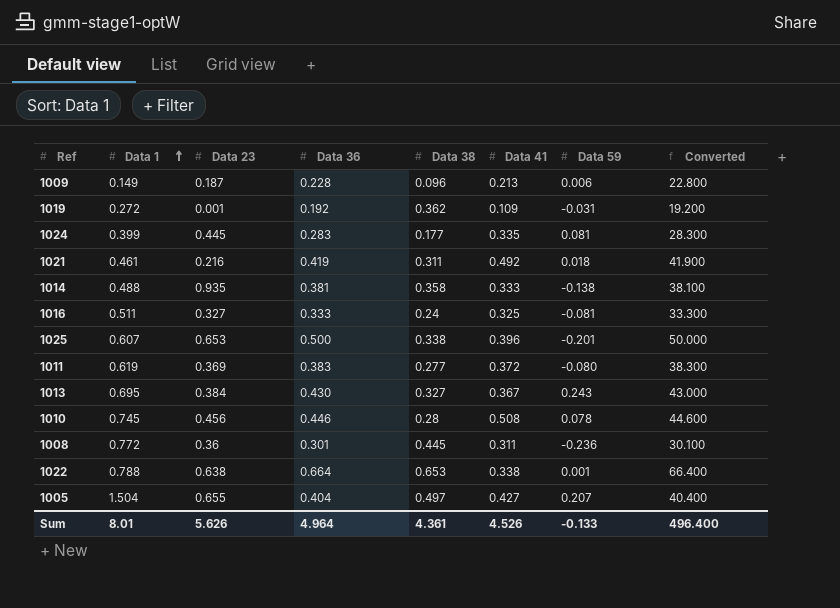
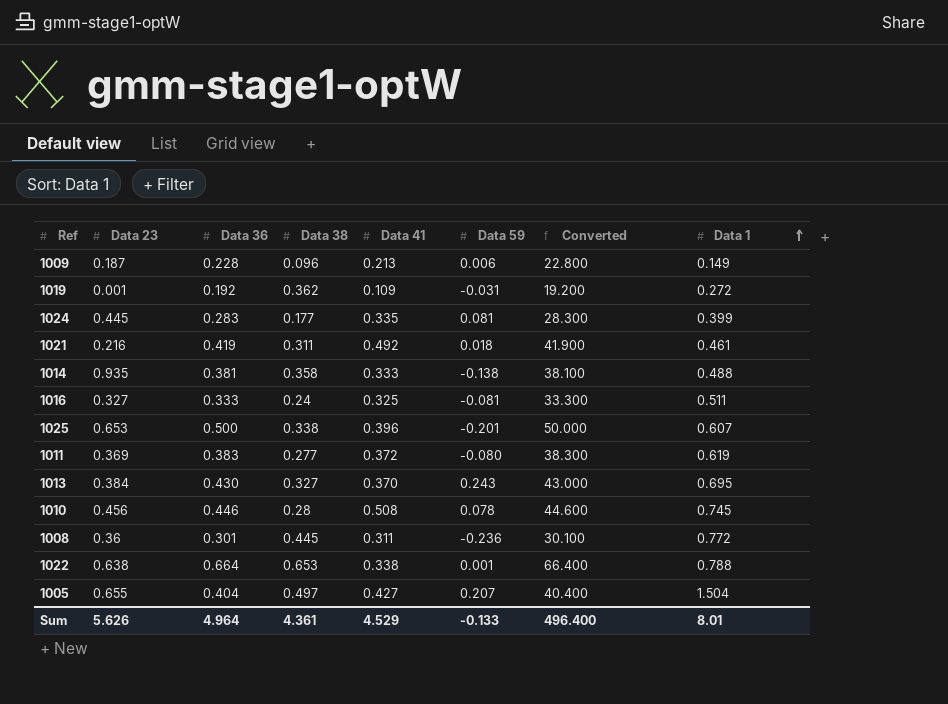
column Data 1 | position: 2 -> 8
1013 | Data 41: 0.367 -> 0.370
Sum | Data 41: 4.526 -> 4.529

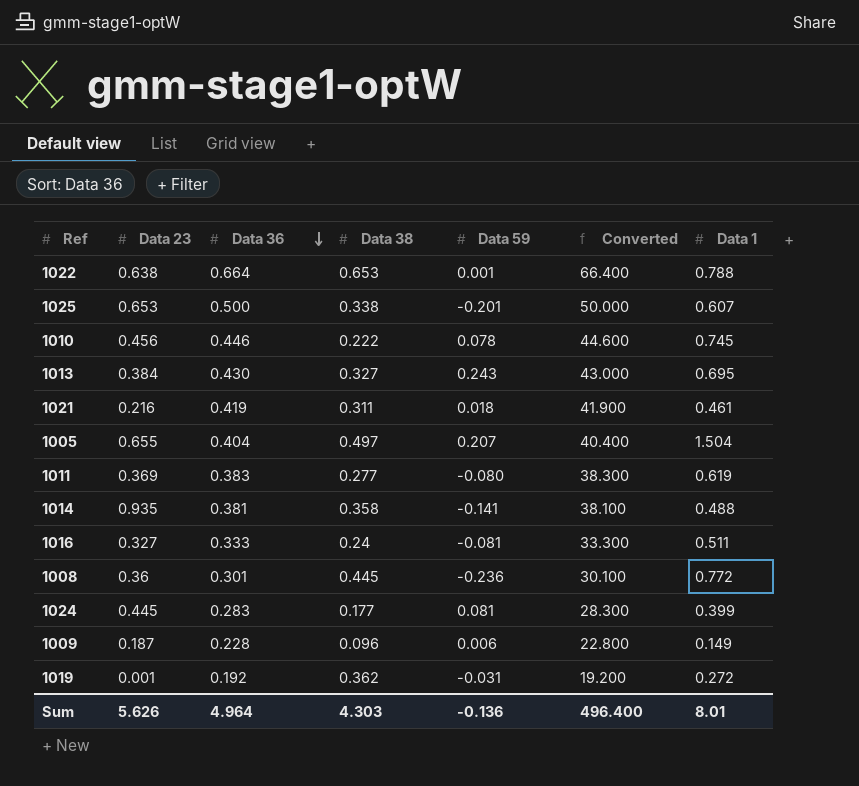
row order: Data 1 ascending -> Data 36 descending
column Data 41 | position: 5 -> none
1010 | Data 38: 0.28 -> 0.222
1014 | Data 59: -0.138 -> -0.141
Sum | Data 38: 4.361 -> 4.303
Sum | Data 59: -0.133 -> -0.136

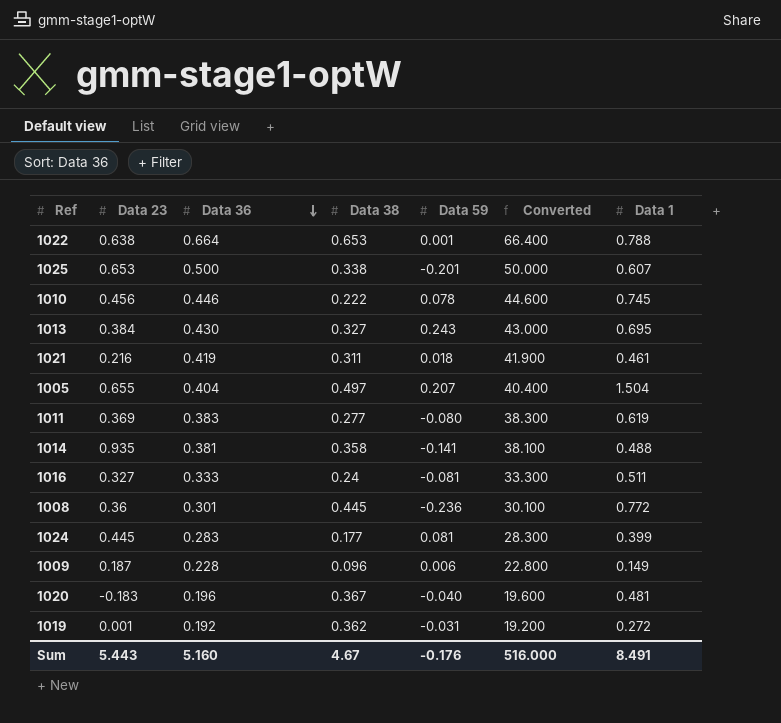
row 1020: none -> -0.183 | 0.196 | 0.367 | -0.040 | 19.600 | 0.481
Sum | Data 23: 5.626 -> 5.443
Sum | Data 36: 4.964 -> 5.160
Sum | Data 38: 4.303 -> 4.67
Sum | Data 59: -0.136 -> -0.176
Sum | Converted: 496.400 -> 516.000
Sum | Data 1: 8.01 -> 8.491

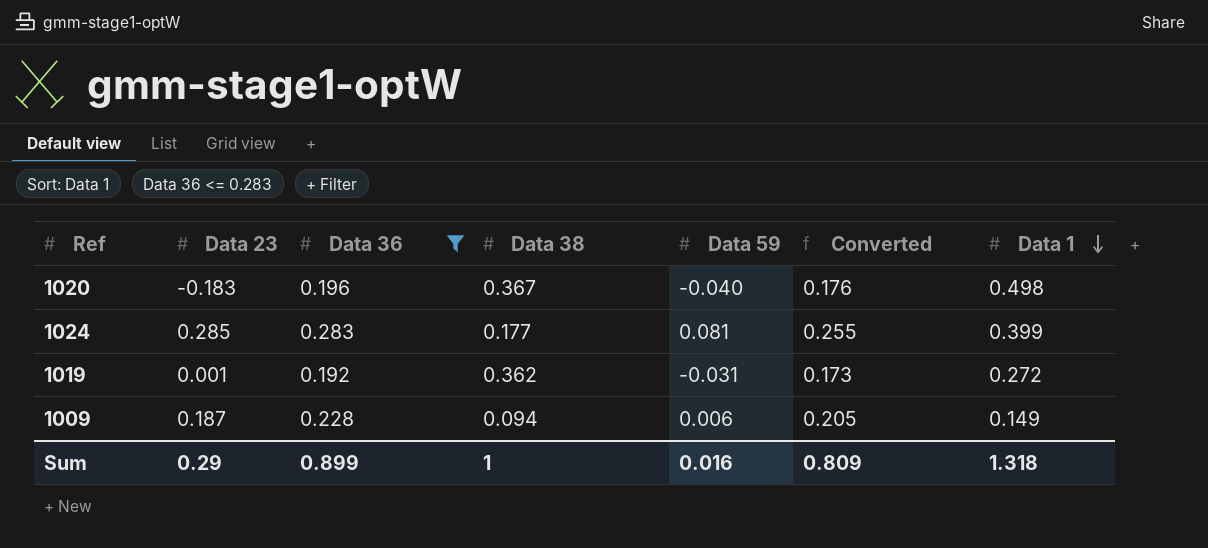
filter: none -> Data 36 <= 0.283
row order: Data 36 descending -> Data 1 descending
column Converted | formula: [Data 36] * 100 -> [Data 36] * 0.9
1020 | Data 1: 0.481 -> 0.498
1024 | Data 23: 0.445 -> 0.285
1009 | Data 38: 0.096 -> 0.094
Sum | Data 23: 5.443 -> 0.29
Sum | Data 36: 5.160 -> 0.899
Sum | Data 38: 4.67 -> 1
Sum | Data 59: -0.176 -> 0.016
Sum | Converted: 516.000 -> 0.809
Sum | Data 1: 8.491 -> 1.318

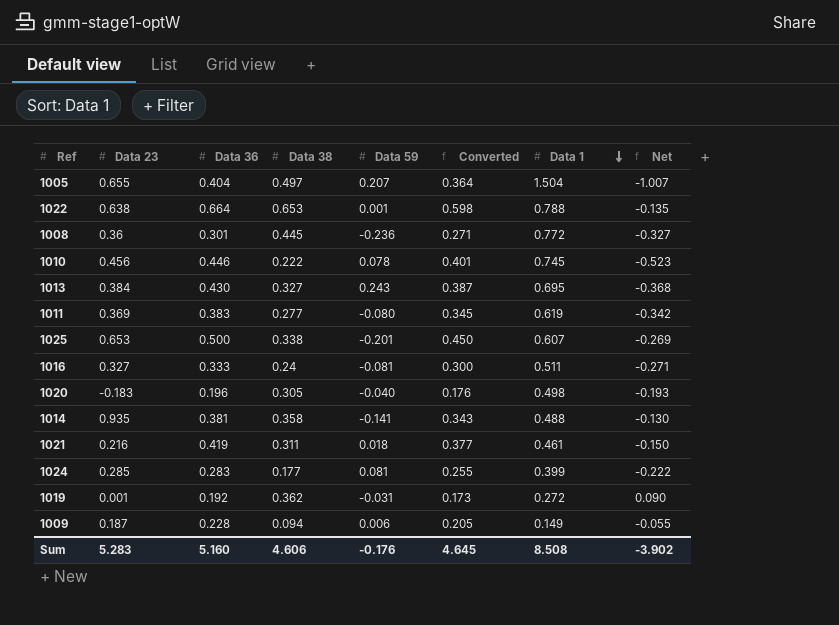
filter: Data 36 <= 0.283 -> none
column Net | formula: none -> [Data 38] - [Data 1]
1020 | Data 38: 0.367 -> 0.305
Sum | Data 23: 0.29 -> 5.283
Sum | Data 36: 0.899 -> 5.160
Sum | Data 38: 1 -> 4.606
Sum | Data 59: 0.016 -> -0.176
Sum | Converted: 0.809 -> 4.645
Sum | Data 1: 1.318 -> 8.508

